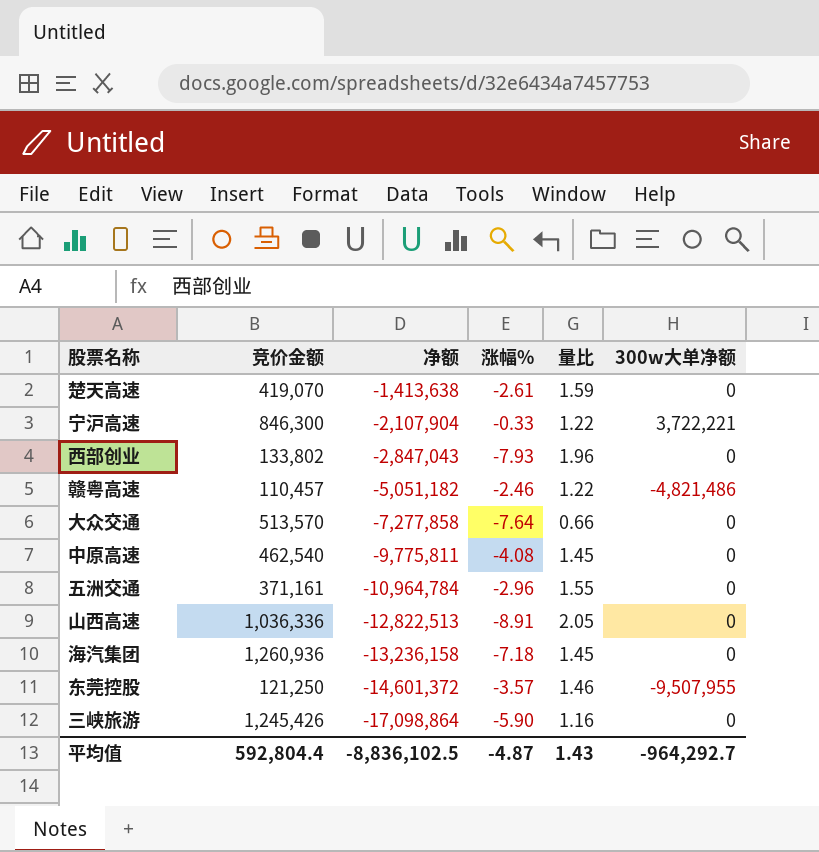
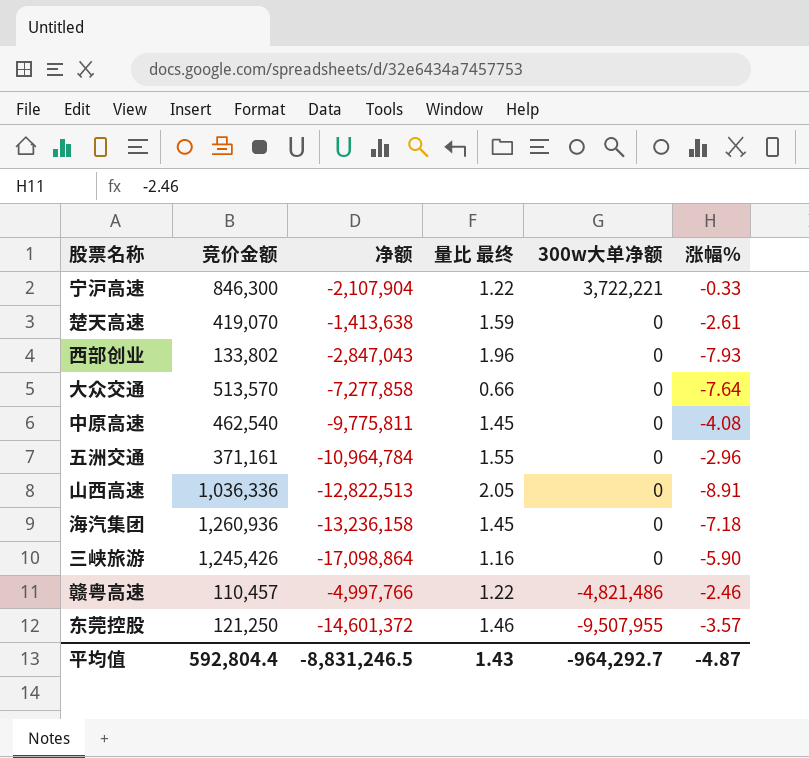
row order: 净额 descending -> 300w大单净额 descending
column name: 量比 -> 量比 最终
column 涨幅% | position: 4 -> 6
赣粤高速 | 净额: -5,051,182 -> -4,997,766
平均值 | 净额: -8,836,102.5 -> -8,831,246.5

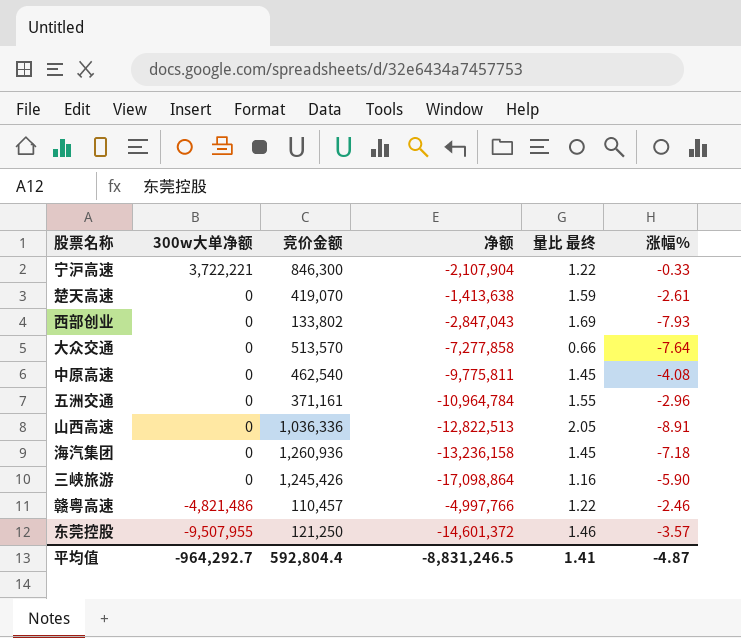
column 300w大单净额 | position: 5 -> 2
西部创业 | 量比 最终: 1.96 -> 1.69
平均值 | 量比 最终: 1.43 -> 1.41

